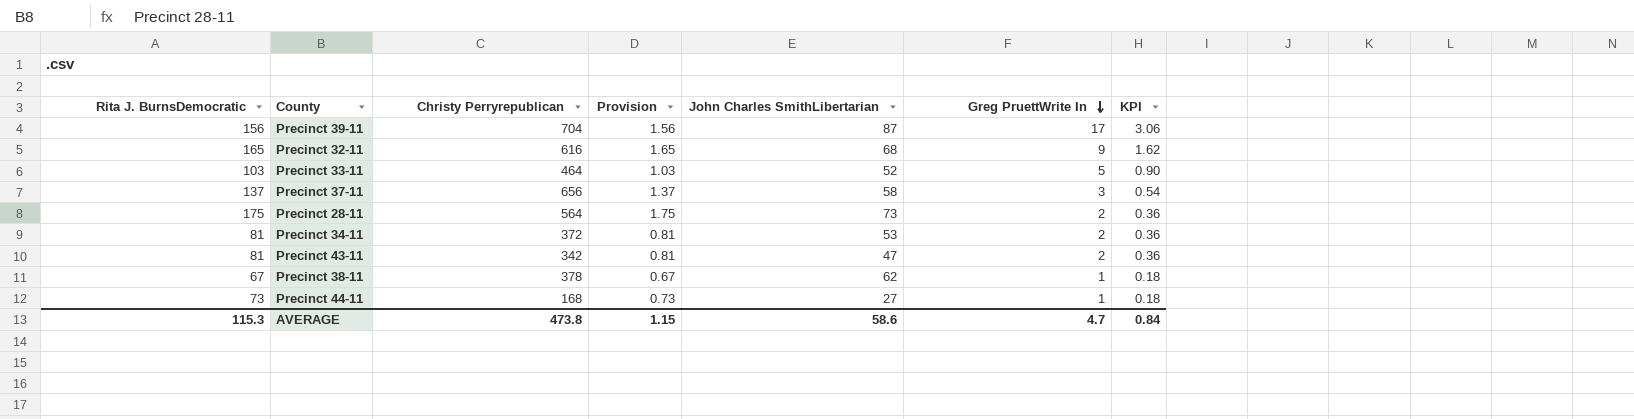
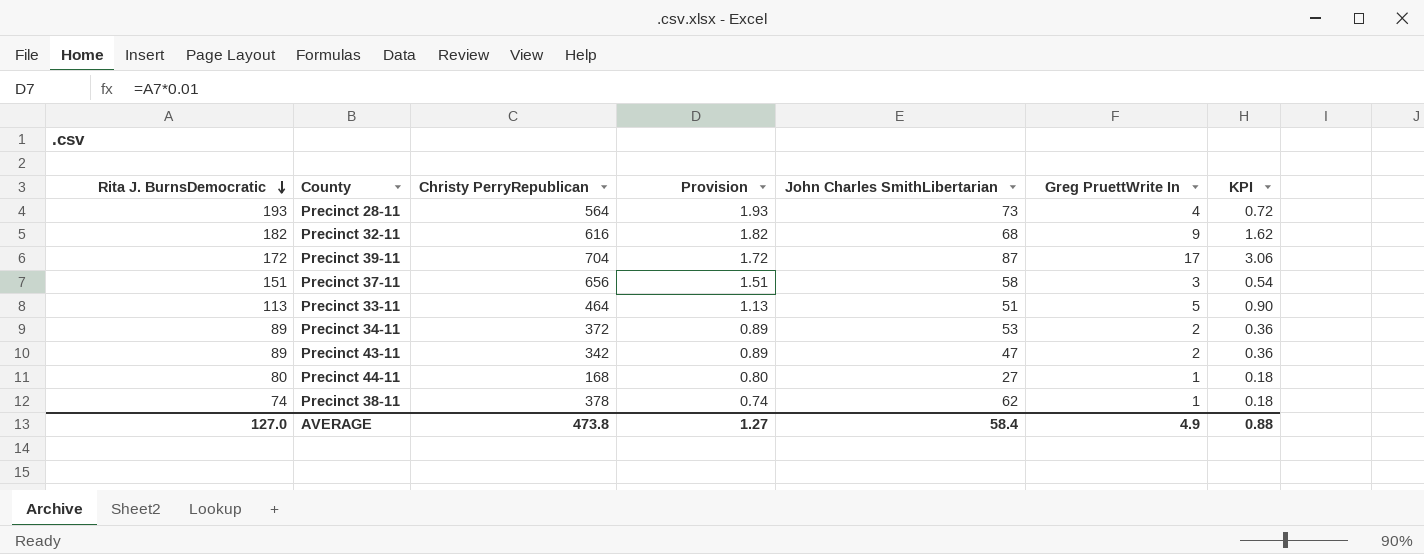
row order: Greg PruettWrite In descending -> Rita J. BurnsDemocratic descending
column name: Christy Perryrepublican -> Christy PerryRepublican
Precinct 28-11 | Rita J. BurnsDemocratic: 175 -> 193
Precinct 28-11 | Provision: 1.75 -> 1.93
Precinct 28-11 | Greg PruettWrite In: 2 -> 4
Precinct 28-11 | KPI: 0.36 -> 0.72
Precinct 32-11 | Rita J. BurnsDemocratic: 165 -> 182
Precinct 32-11 | Provision: 1.65 -> 1.82
Precinct 39-11 | Rita J. BurnsDemocratic: 156 -> 172
Precinct 39-11 | Provision: 1.56 -> 1.72
Precinct 37-11 | Rita J. BurnsDemocratic: 137 -> 151
Precinct 37-11 | Provision: 1.37 -> 1.51
Precinct 33-11 | Rita J. BurnsDemocratic: 103 -> 113
Precinct 33-11 | Provision: 1.03 -> 1.13
Precinct 33-11 | John Charles SmithLibertarian: 52 -> 51
Precinct 34-11 | Rita J. BurnsDemocratic: 81 -> 89
Precinct 34-11 | Provision: 0.81 -> 0.89
Precinct 43-11 | Rita J. BurnsDemocratic: 81 -> 89
Precinct 43-11 | Provision: 0.81 -> 0.89
Precinct 44-11 | Rita J. BurnsDemocratic: 73 -> 80
Precinct 44-11 | Provision: 0.73 -> 0.80
Precinct 38-11 | Rita J. BurnsDemocratic: 67 -> 74
Precinct 38-11 | Provision: 0.67 -> 0.74
AVERAGE | Rita J. BurnsDemocratic: 115.3 -> 127.0
AVERAGE | Provision: 1.15 -> 1.27
AVERAGE | John Charles SmithLibertarian: 58.6 -> 58.4
AVERAGE | Greg PruettWrite In: 4.7 -> 4.9
AVERAGE | KPI: 0.84 -> 0.88

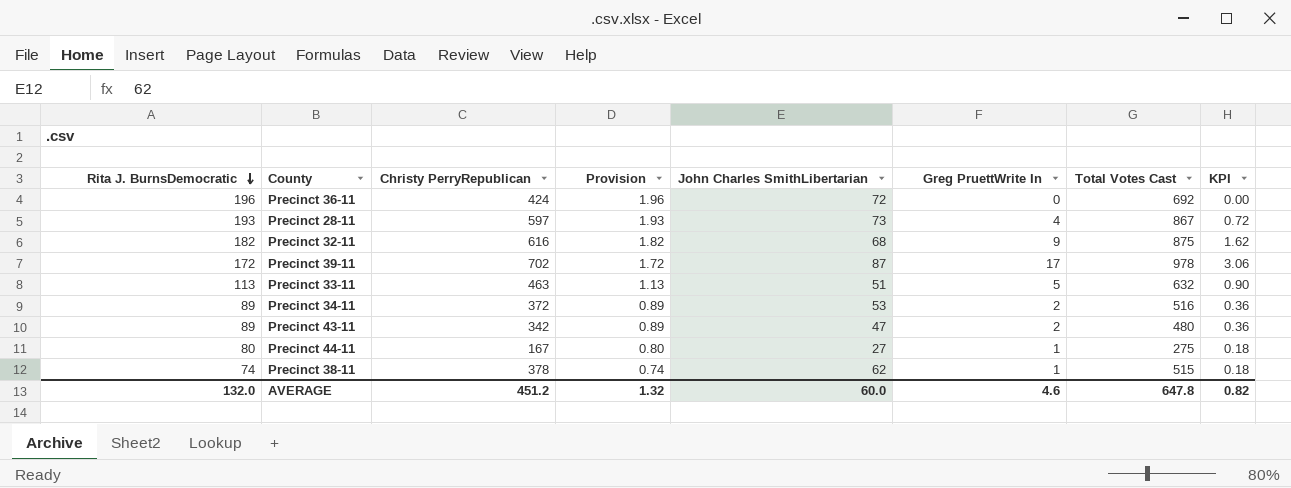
column Total Votes Cast | formula: none -> [Rita J. BurnsDemocratic] + [Christy PerryRepublican] + [John Charles SmithLibertarian] + [Greg PruettWrite In]
row Precinct 37-11: 151 | 656 | 1.51 | 58 | 3 | 0.54 -> none
row Precinct 36-11: none -> 196 | 424 | 1.96 | 72 | 0 | 692 | 0.00
Precinct 28-11 | Christy PerryRepublican: 564 -> 597
Precinct 39-11 | Christy PerryRepublican: 704 -> 702
Precinct 33-11 | Christy PerryRepublican: 464 -> 463
Precinct 44-11 | Christy PerryRepublican: 168 -> 167
AVERAGE | Rita J. BurnsDemocratic: 127.0 -> 132.0
AVERAGE | Christy PerryRepublican: 473.8 -> 451.2
AVERAGE | Provision: 1.27 -> 1.32
AVERAGE | John Charles SmithLibertarian: 58.4 -> 60.0
AVERAGE | Greg PruettWrite In: 4.9 -> 4.6
AVERAGE | KPI: 0.88 -> 0.82

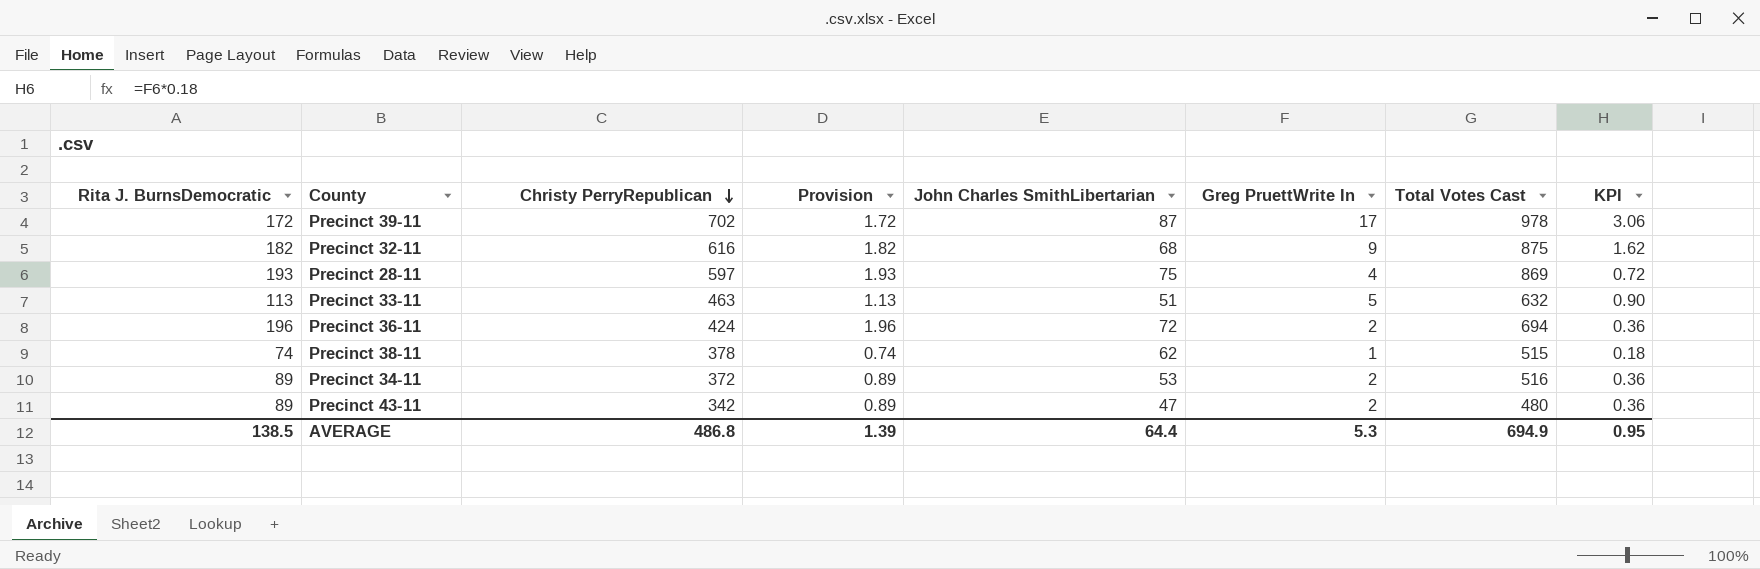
row order: Rita J. BurnsDemocratic descending -> Christy PerryRepublican descending
row Precinct 44-11: 80 | 167 | 0.80 | 27 | 1 | 275 | 0.18 -> none
Precinct 28-11 | John Charles SmithLibertarian: 73 -> 75
Precinct 28-11 | Total Votes Cast: 867 -> 869
Precinct 36-11 | Greg PruettWrite In: 0 -> 2
Precinct 36-11 | Total Votes Cast: 692 -> 694
Precinct 36-11 | KPI: 0.00 -> 0.36
AVERAGE | Rita J. BurnsDemocratic: 132.0 -> 138.5
AVERAGE | Christy PerryRepublican: 451.2 -> 486.8
AVERAGE | Provision: 1.32 -> 1.39
AVERAGE | John Charles SmithLibertarian: 60.0 -> 64.4
AVERAGE | Greg PruettWrite In: 4.6 -> 5.3
AVERAGE | Total Votes Cast: 647.8 -> 694.9
AVERAGE | KPI: 0.82 -> 0.95

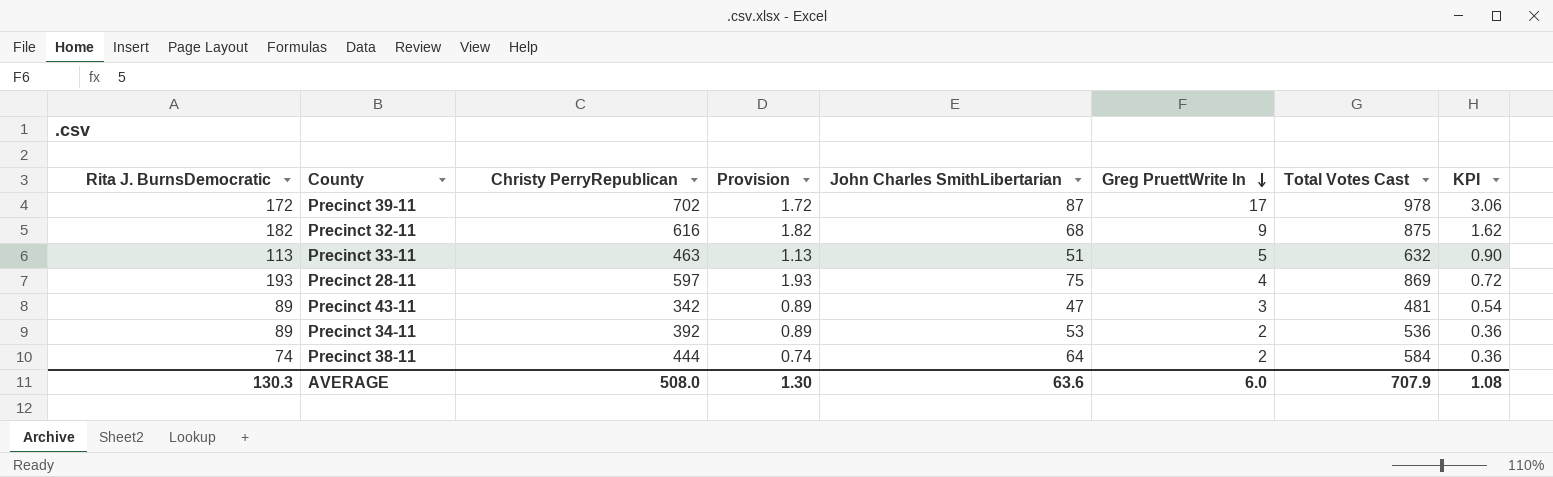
row order: Christy PerryRepublican descending -> Greg PruettWrite In descending
row Precinct 36-11: 196 | 424 | 1.96 | 72 | 2 | 694 | 0.36 -> none
Precinct 43-11 | Greg PruettWrite In: 2 -> 3
Precinct 43-11 | Total Votes Cast: 480 -> 481
Precinct 43-11 | KPI: 0.36 -> 0.54
Precinct 34-11 | Christy PerryRepublican: 372 -> 392
Precinct 34-11 | Total Votes Cast: 516 -> 536
Precinct 38-11 | Christy PerryRepublican: 378 -> 444
Precinct 38-11 | John Charles SmithLibertarian: 62 -> 64
Precinct 38-11 | Greg PruettWrite In: 1 -> 2
Precinct 38-11 | Total Votes Cast: 515 -> 584
Precinct 38-11 | KPI: 0.18 -> 0.36
AVERAGE | Rita J. BurnsDemocratic: 138.5 -> 130.3
AVERAGE | Christy PerryRepublican: 486.8 -> 508.0
AVERAGE | Provision: 1.39 -> 1.30
AVERAGE | John Charles SmithLibertarian: 64.4 -> 63.6
AVERAGE | Greg PruettWrite In: 5.3 -> 6.0
AVERAGE | Total Votes Cast: 694.9 -> 707.9
AVERAGE | KPI: 0.95 -> 1.08

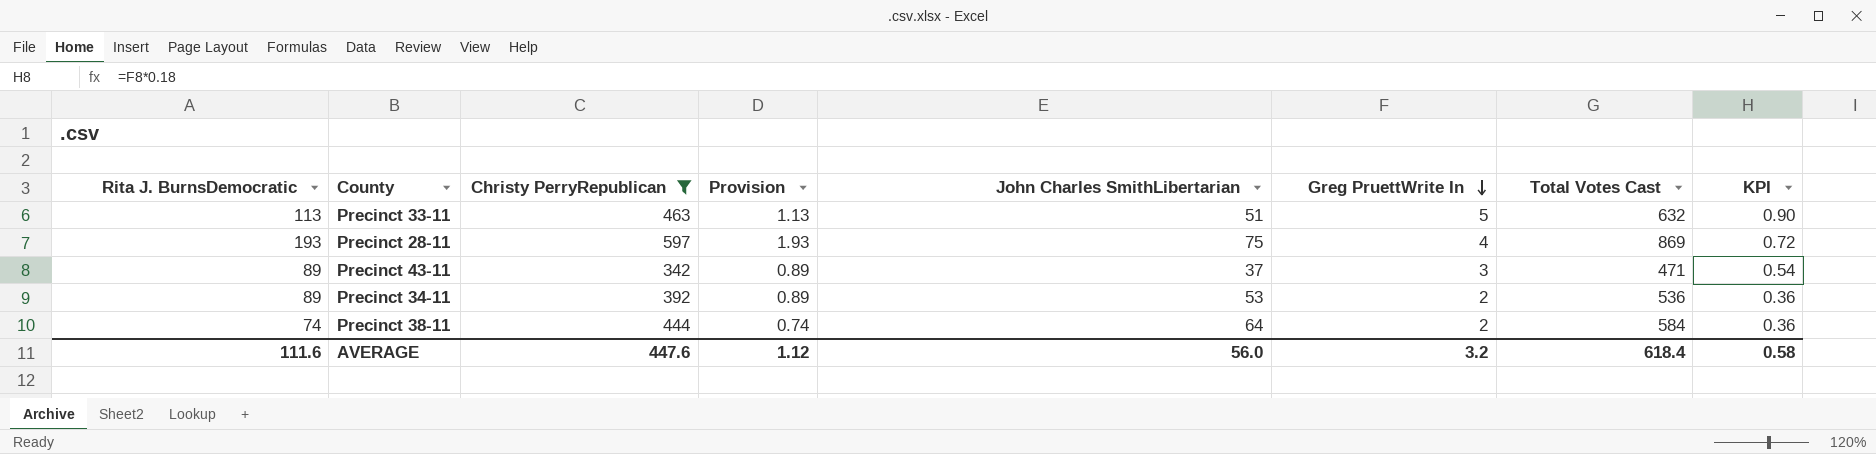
filter: none -> Christy PerryRepublican <= 597
Precinct 43-11 | John Charles SmithLibertarian: 47 -> 37
Precinct 43-11 | Total Votes Cast: 481 -> 471
AVERAGE | Rita J. BurnsDemocratic: 130.3 -> 111.6
AVERAGE | Christy PerryRepublican: 508.0 -> 447.6
AVERAGE | Provision: 1.30 -> 1.12
AVERAGE | John Charles SmithLibertarian: 63.6 -> 56.0
AVERAGE | Greg PruettWrite In: 6.0 -> 3.2
AVERAGE | Total Votes Cast: 707.9 -> 618.4
AVERAGE | KPI: 1.08 -> 0.58

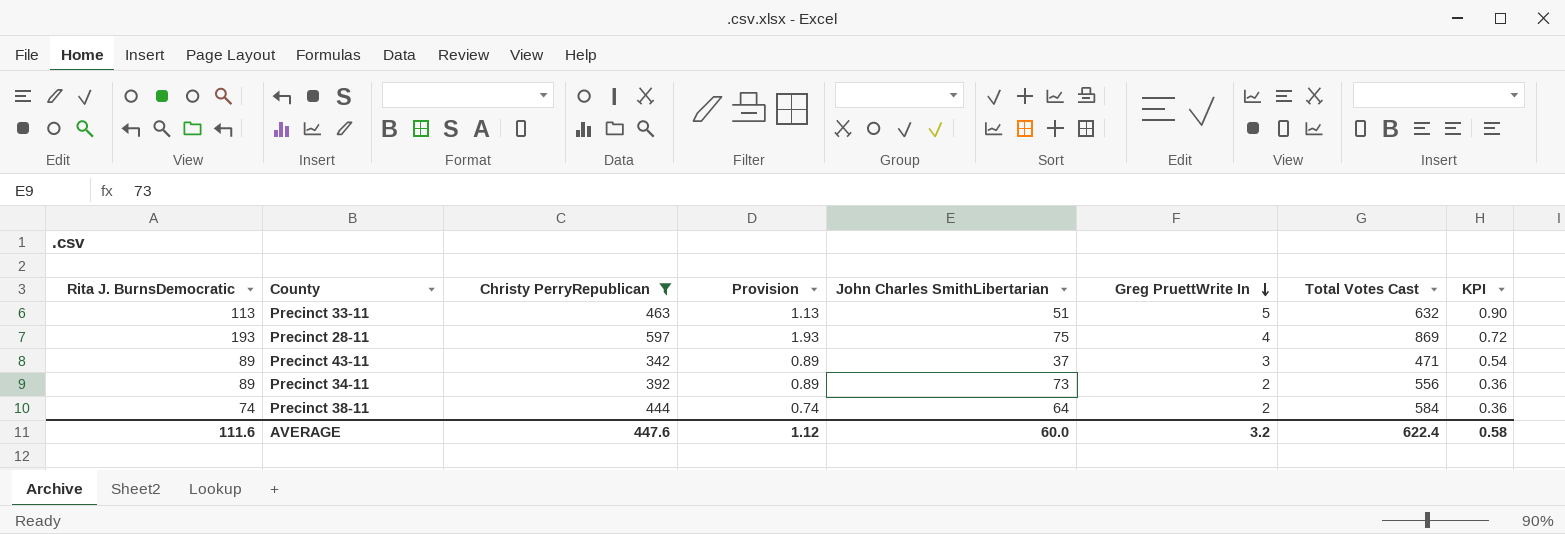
Precinct 34-11 | John Charles SmithLibertarian: 53 -> 73
Precinct 34-11 | Total Votes Cast: 536 -> 556
AVERAGE | John Charles SmithLibertarian: 56.0 -> 60.0
AVERAGE | Total Votes Cast: 618.4 -> 622.4

